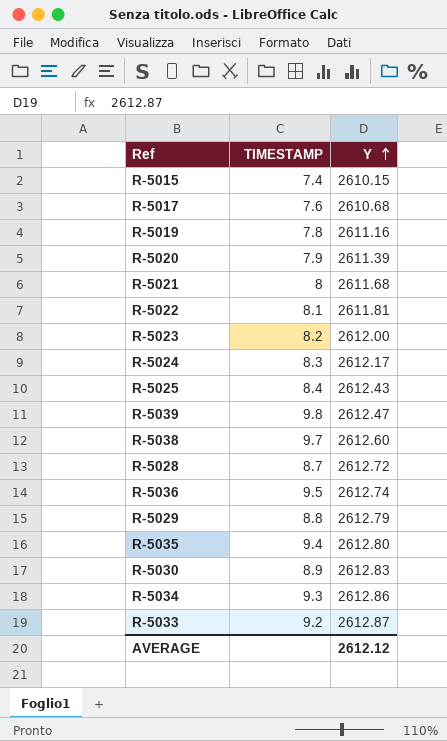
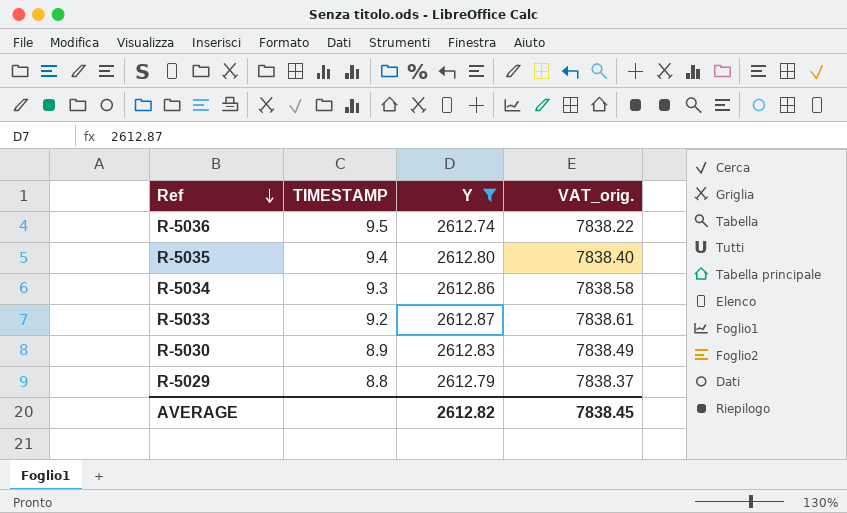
filter: none -> Y >= 2612.74
row order: Y ascending -> Ref descending
column VAT_orig. | formula: none -> [Y] * 3
AVERAGE | Y: 2612.12 -> 2612.82

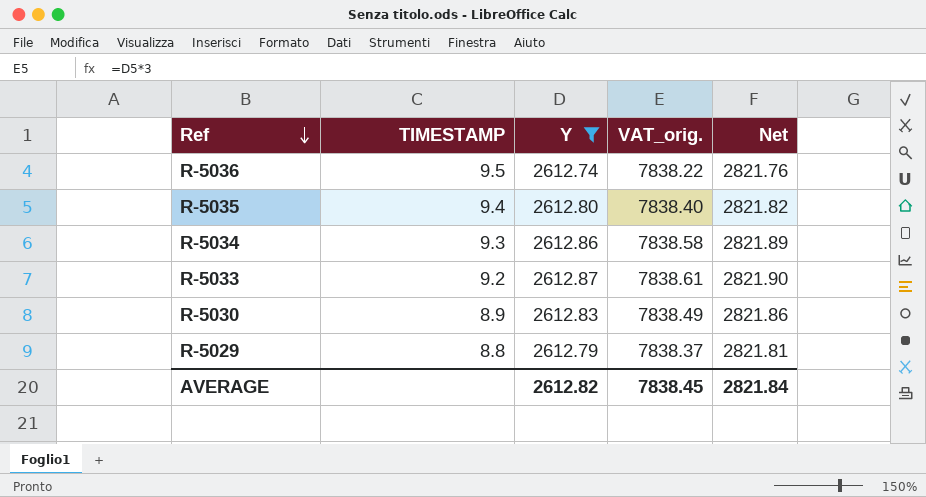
column Net | formula: none -> [Y] * 1.08

